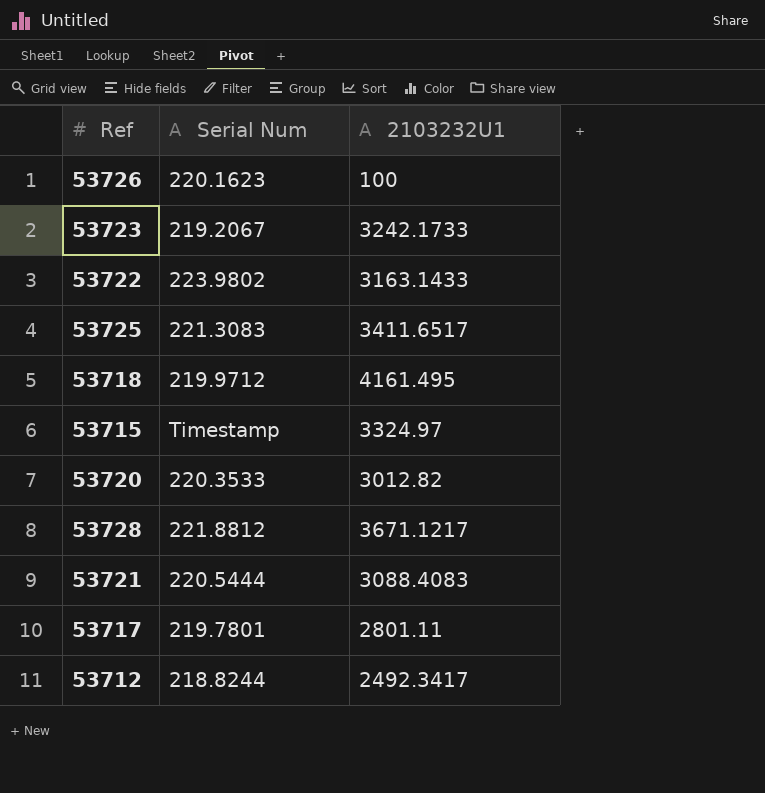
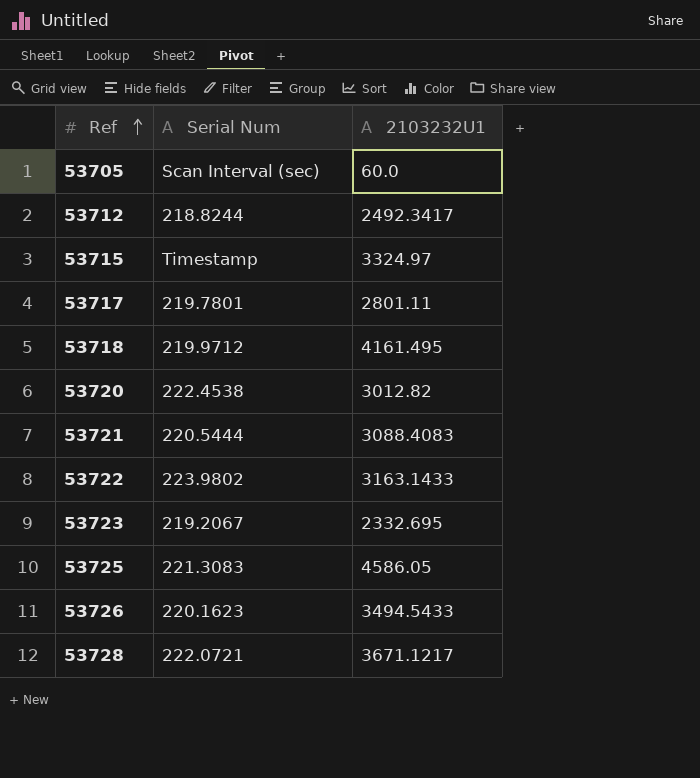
row order: none -> Ref ascending
row 53705: none -> Scan Interval (sec) | 60.0
53720 | Serial Num: 220.3533 -> 222.4538
53723 | 2103232U1: 3242.1733 -> 2332.695
53725 | 2103232U1: 3411.6517 -> 4586.05
53726 | 2103232U1: 100 -> 3494.5433
53728 | Serial Num: 221.8812 -> 222.0721

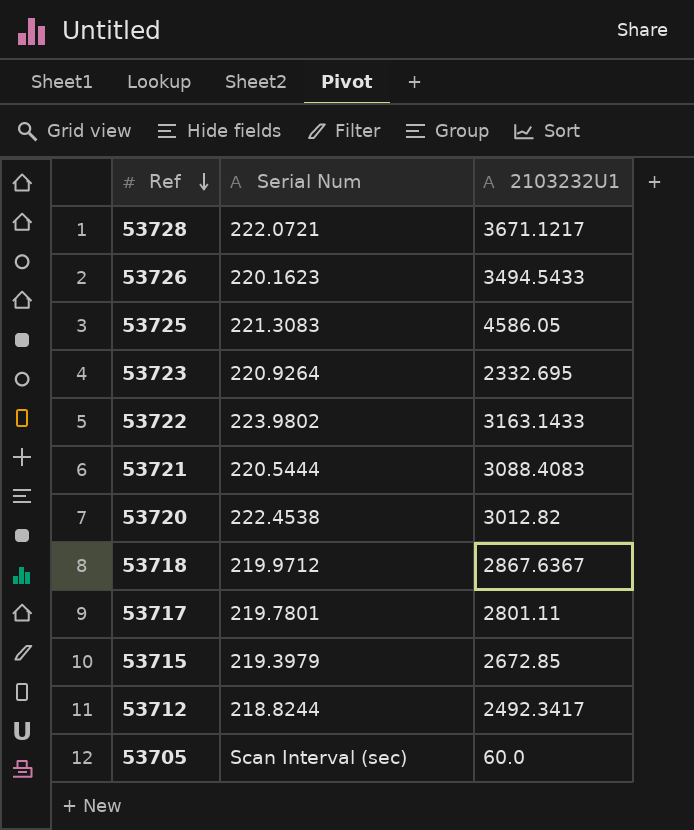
row order: Ref ascending -> Ref descending
53723 | Serial Num: 219.2067 -> 220.9264
53718 | 2103232U1: 4161.495 -> 2867.6367
53715 | Serial Num: Timestamp -> 219.3979
53715 | 2103232U1: 3324.97 -> 2672.85

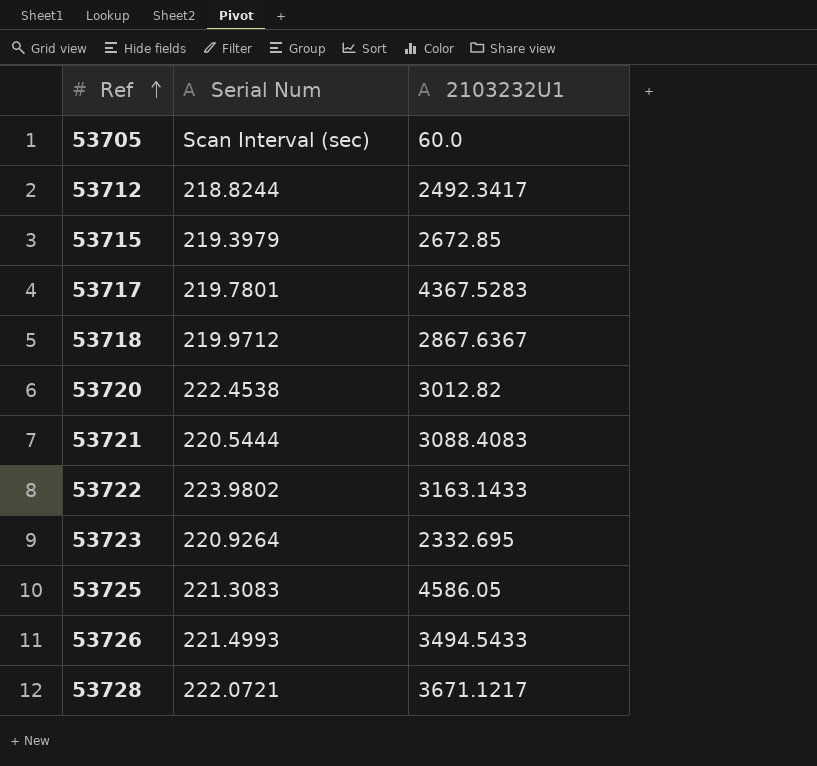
row order: Ref descending -> Ref ascending
53717 | 2103232U1: 2801.11 -> 4367.5283
53726 | Serial Num: 220.1623 -> 221.4993

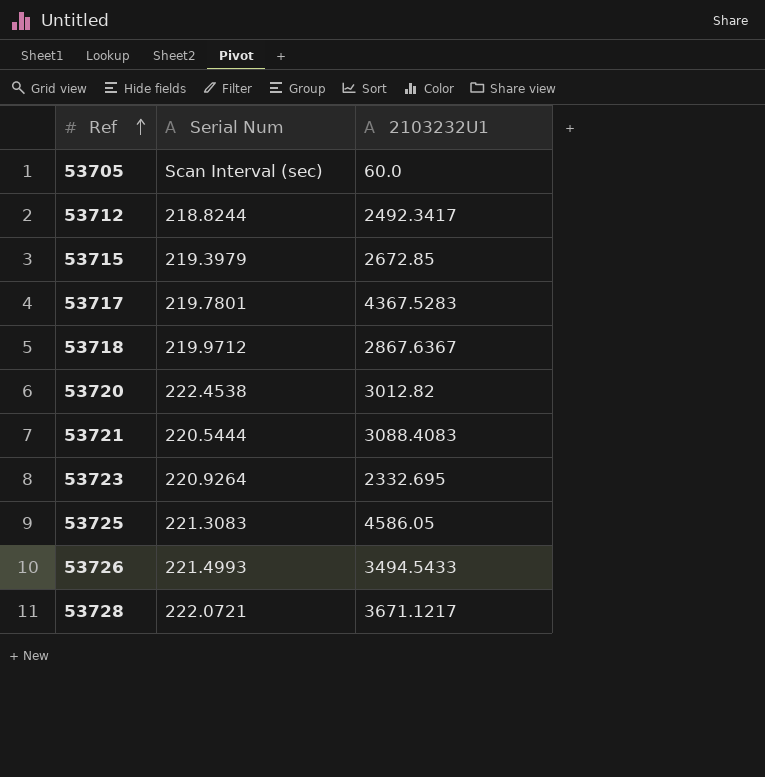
row 53722: 223.9802 | 3163.1433 -> none

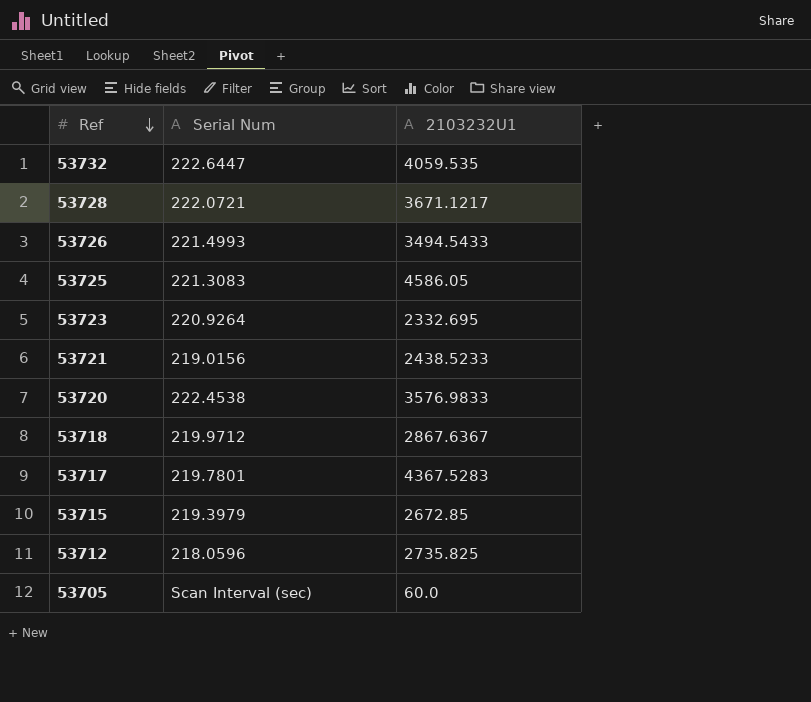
row order: Ref ascending -> Ref descending
row 53732: none -> 222.6447 | 4059.535
53721 | Serial Num: 220.5444 -> 219.0156
53721 | 2103232U1: 3088.4083 -> 2438.5233
53720 | 2103232U1: 3012.82 -> 3576.9833
53712 | Serial Num: 218.8244 -> 218.0596
53712 | 2103232U1: 2492.3417 -> 2735.825

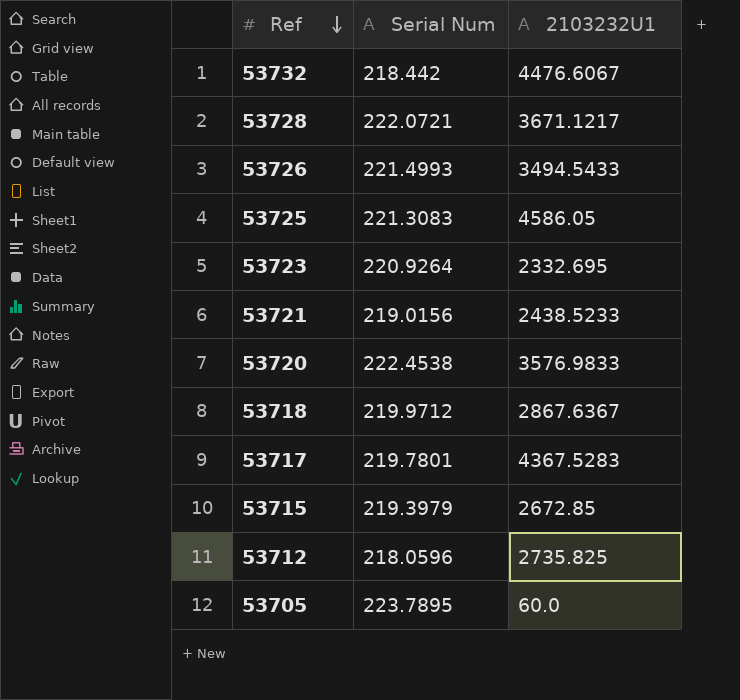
53732 | Serial Num: 222.6447 -> 218.442
53732 | 2103232U1: 4059.535 -> 4476.6067
53705 | Serial Num: Scan Interval (sec) -> 223.7895

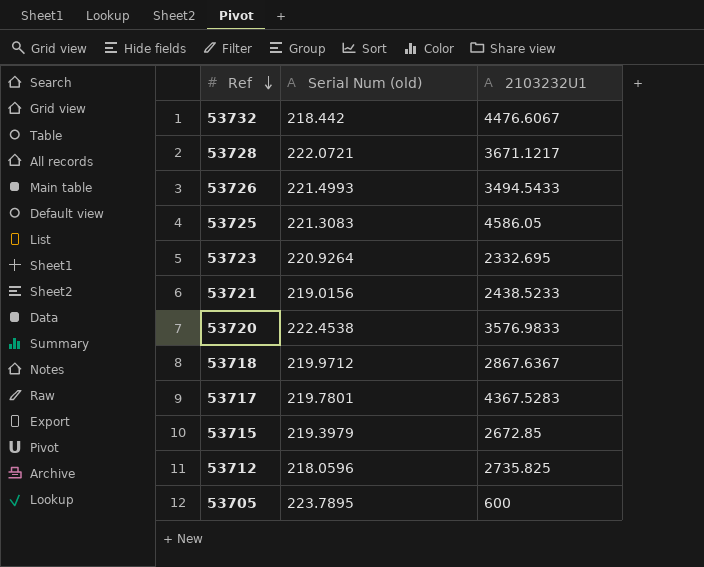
column name: Serial Num -> Serial Num (old)
53705 | 2103232U1: 60.0 -> 600

